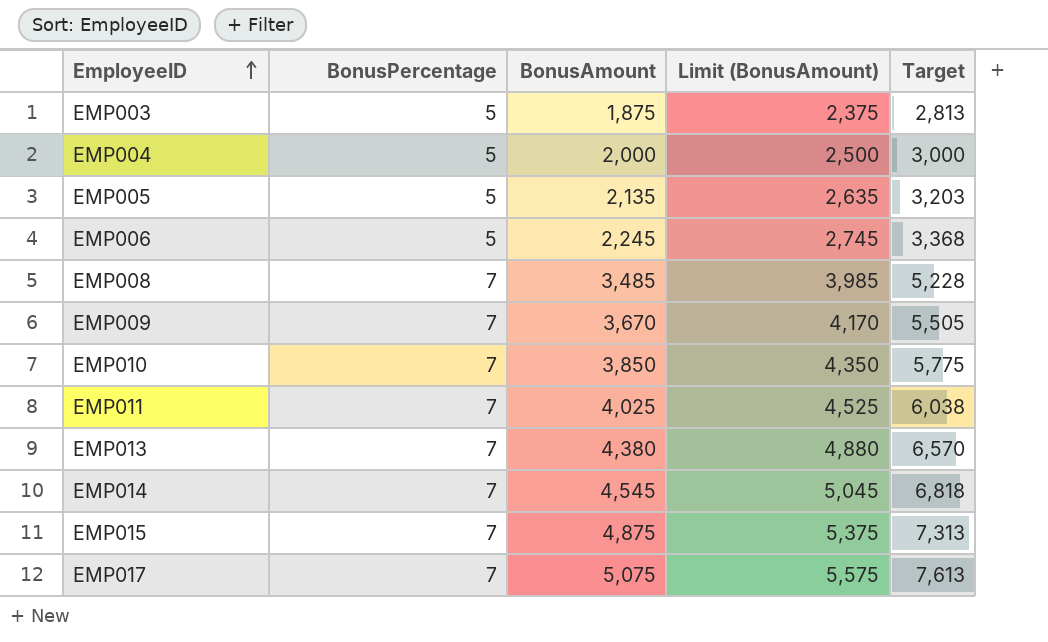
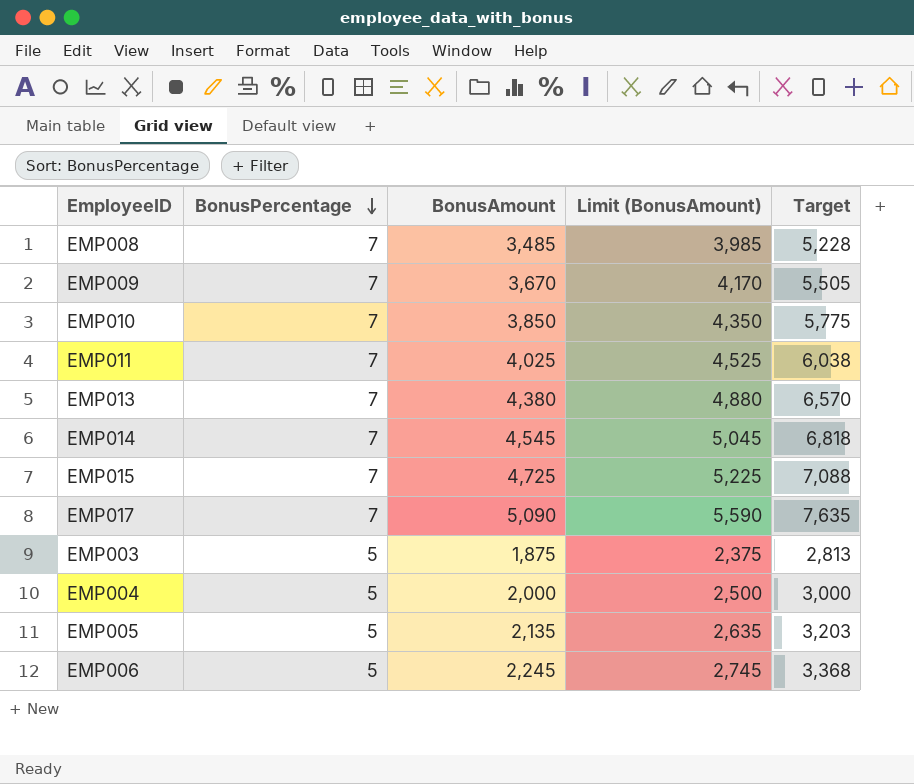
row order: EmployeeID ascending -> BonusPercentage descending
EMP015 | BonusAmount: 4,875 -> 4,725
EMP015 | Limit (BonusAmount): 5,375 -> 5,225
EMP015 | Target: 7,313 -> 7,088
EMP017 | BonusAmount: 5,075 -> 5,090
EMP017 | Limit (BonusAmount): 5,575 -> 5,590
EMP017 | Target: 7,613 -> 7,635

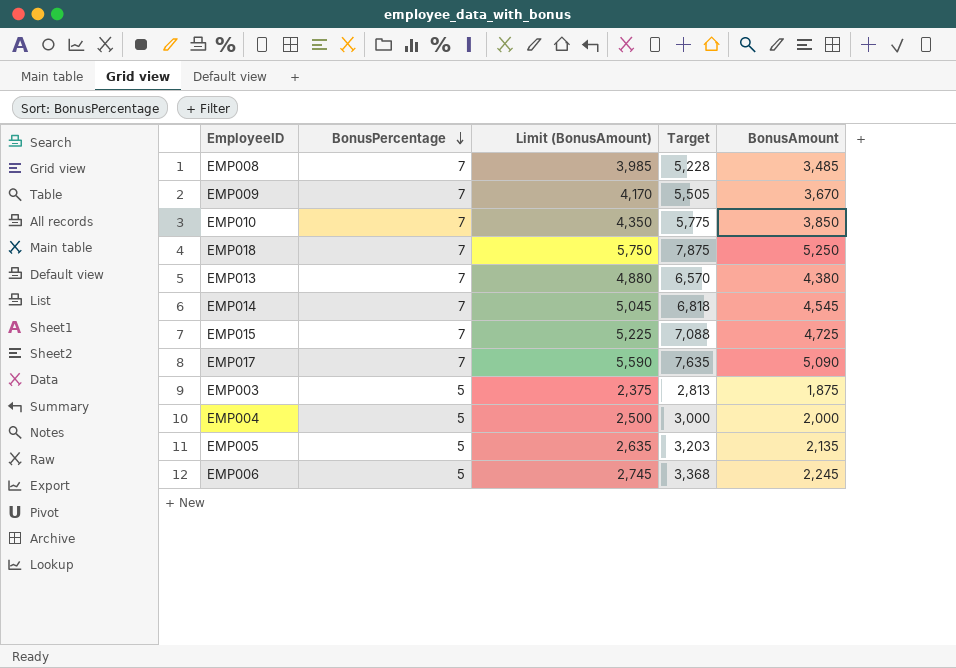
column BonusAmount | position: 3 -> 5
row EMP011: 7 | 4,025 | 4,525 | 6,038 -> none
row EMP018: none -> 7 | 5,750 | 7,875 | 5,250

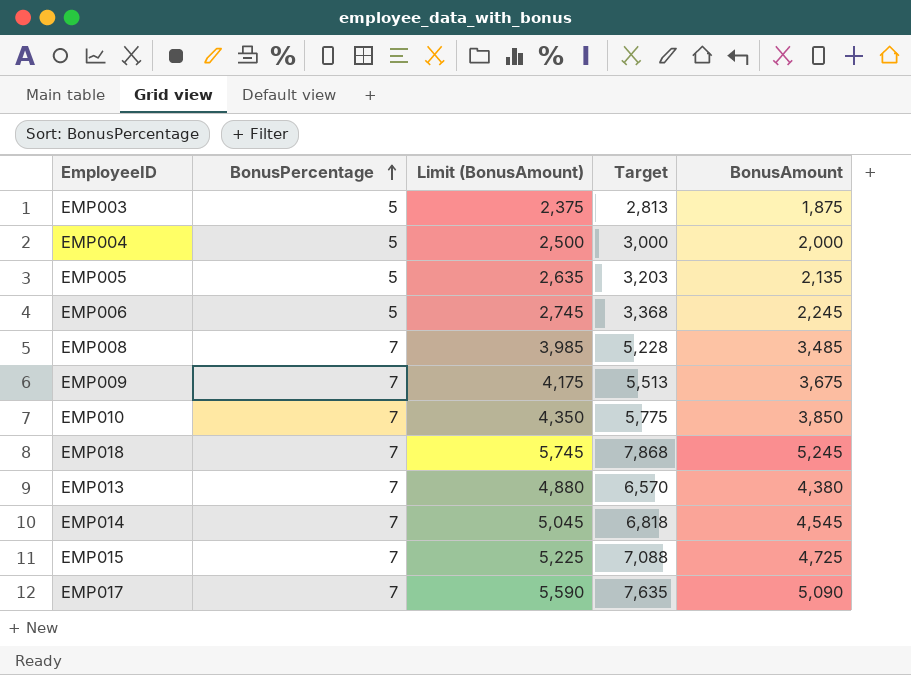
row order: BonusPercentage descending -> BonusPercentage ascending
EMP009 | Limit (BonusAmount): 4,170 -> 4,175
EMP009 | Target: 5,505 -> 5,513
EMP009 | BonusAmount: 3,670 -> 3,675
EMP018 | Limit (BonusAmount): 5,750 -> 5,745
EMP018 | Target: 7,875 -> 7,868
EMP018 | BonusAmount: 5,250 -> 5,245

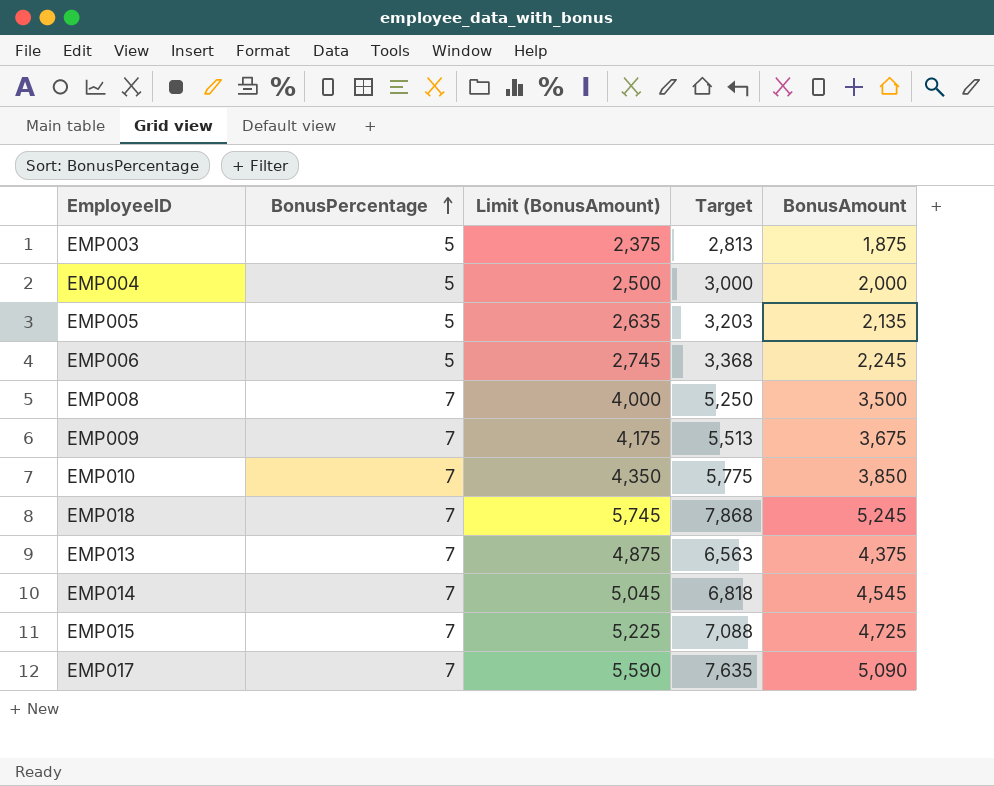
EMP008 | Limit (BonusAmount): 3,985 -> 4,000
EMP008 | Target: 5,228 -> 5,250
EMP008 | BonusAmount: 3,485 -> 3,500
EMP013 | Limit (BonusAmount): 4,880 -> 4,875
EMP013 | Target: 6,570 -> 6,563
EMP013 | BonusAmount: 4,380 -> 4,375

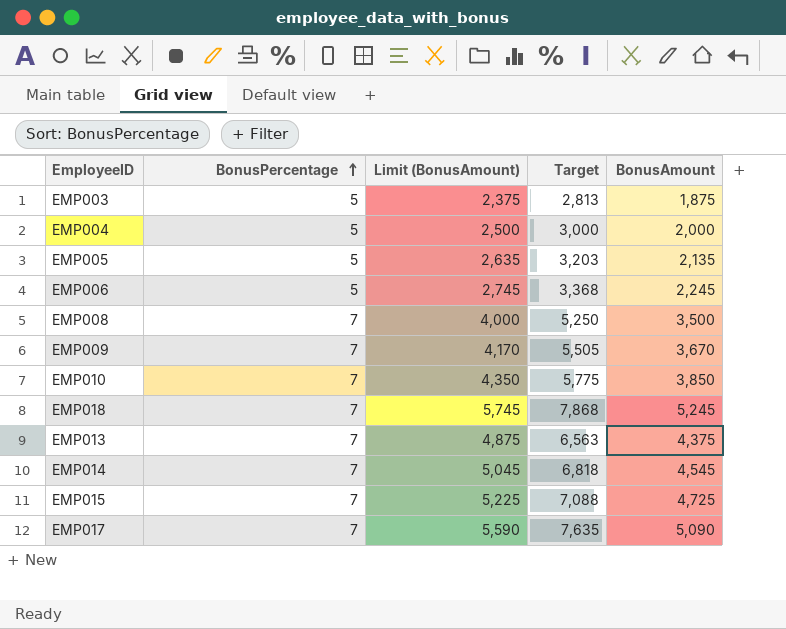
EMP009 | Limit (BonusAmount): 4,175 -> 4,170
EMP009 | Target: 5,513 -> 5,505
EMP009 | BonusAmount: 3,675 -> 3,670

